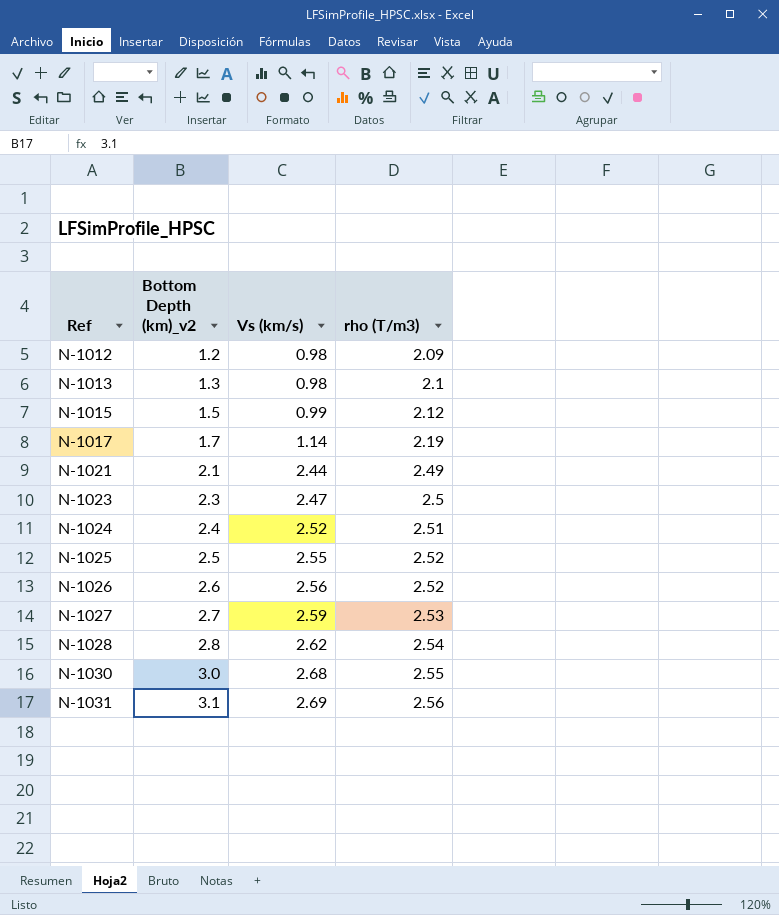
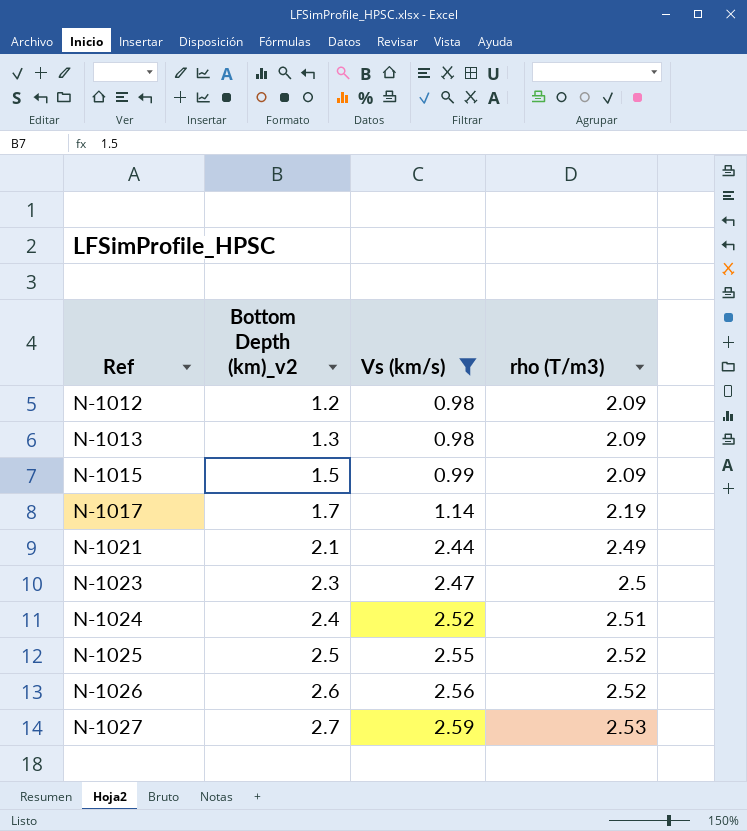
filter: none -> Vs (km/s) <= 2.59
N-1013 | rho (T/m3): 2.1 -> 2.09
N-1015 | rho (T/m3): 2.12 -> 2.09

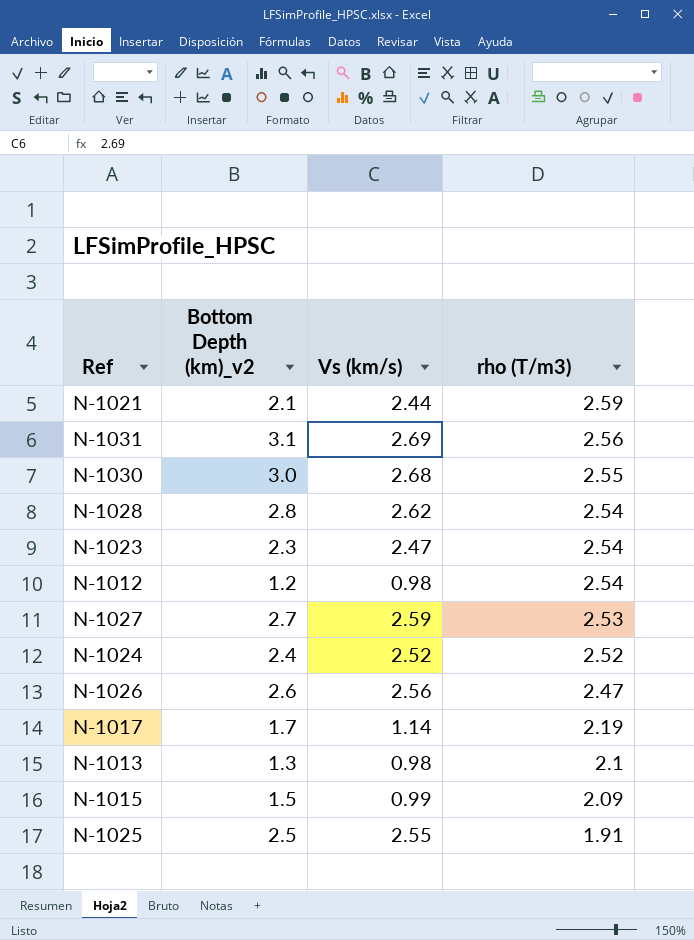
filter: Vs (km/s) <= 2.59 -> none
row order: Ref ascending -> rho (T/m3) descending
N-1021 | rho (T/m3): 2.49 -> 2.59
N-1023 | rho (T/m3): 2.5 -> 2.54
N-1012 | rho (T/m3): 2.09 -> 2.54
N-1024 | rho (T/m3): 2.51 -> 2.52
N-1026 | rho (T/m3): 2.52 -> 2.47
N-1013 | rho (T/m3): 2.09 -> 2.1
N-1025 | rho (T/m3): 2.52 -> 1.91

